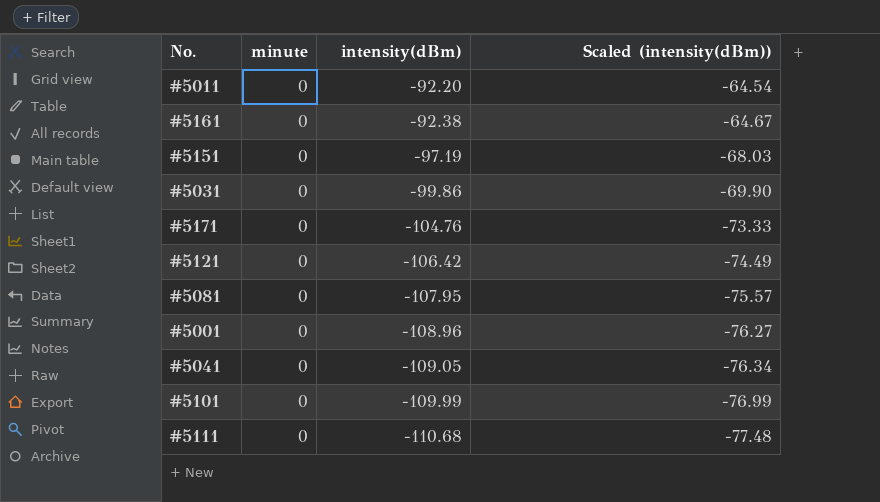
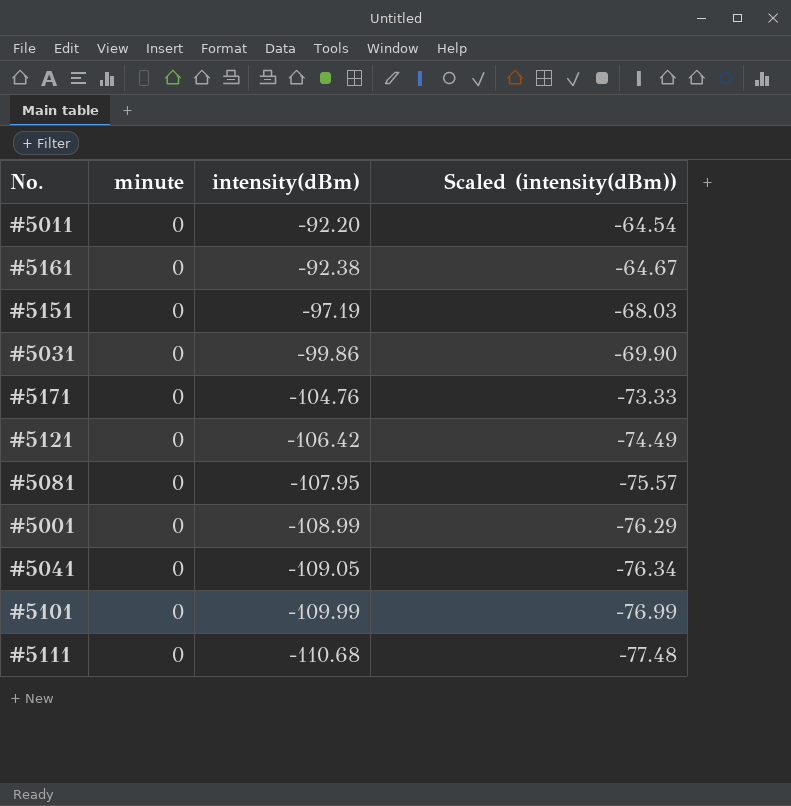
#5001 | intensity(dBm): -108.96 -> -108.99
#5001 | Scaled (intensity(dBm)): -76.27 -> -76.29

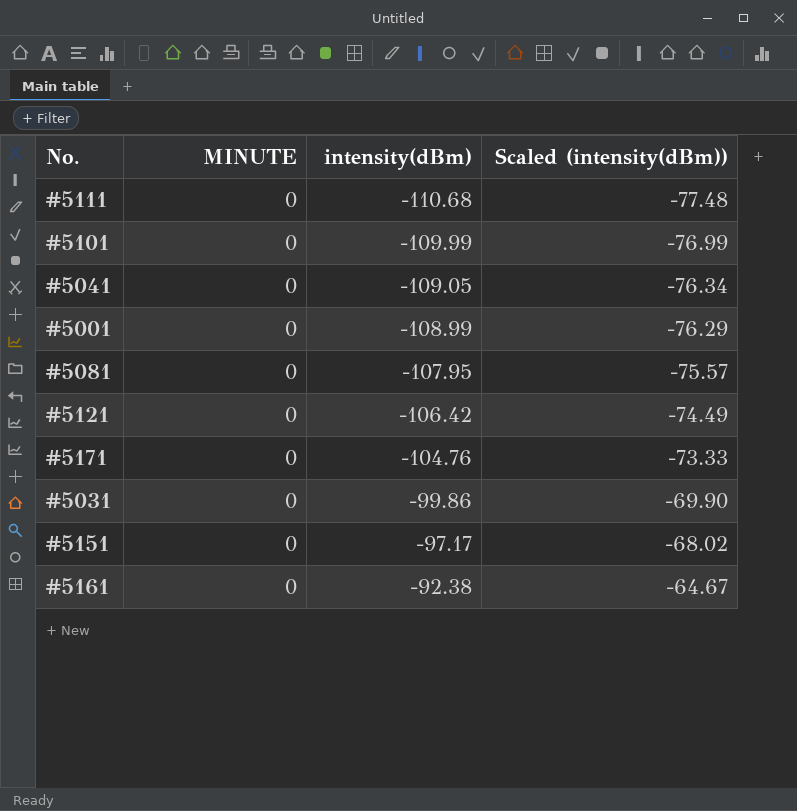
row order: intensity(dBm) descending -> intensity(dBm) ascending
column name: minute -> MINUTE
row #5011: 0 | -92.20 | -64.54 -> none
#5151 | intensity(dBm): -97.19 -> -97.17
#5151 | Scaled (intensity(dBm)): -68.03 -> -68.02

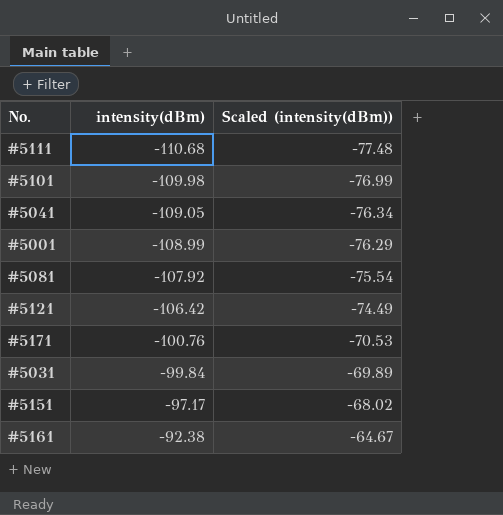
column MINUTE | position: 2 -> none
#5101 | intensity(dBm): -109.99 -> -109.98
#5081 | intensity(dBm): -107.95 -> -107.92
#5081 | Scaled (intensity(dBm)): -75.57 -> -75.54
#5171 | intensity(dBm): -104.76 -> -100.76
#5171 | Scaled (intensity(dBm)): -73.33 -> -70.53
#5031 | intensity(dBm): -99.86 -> -99.84
#5031 | Scaled (intensity(dBm)): -69.90 -> -69.89

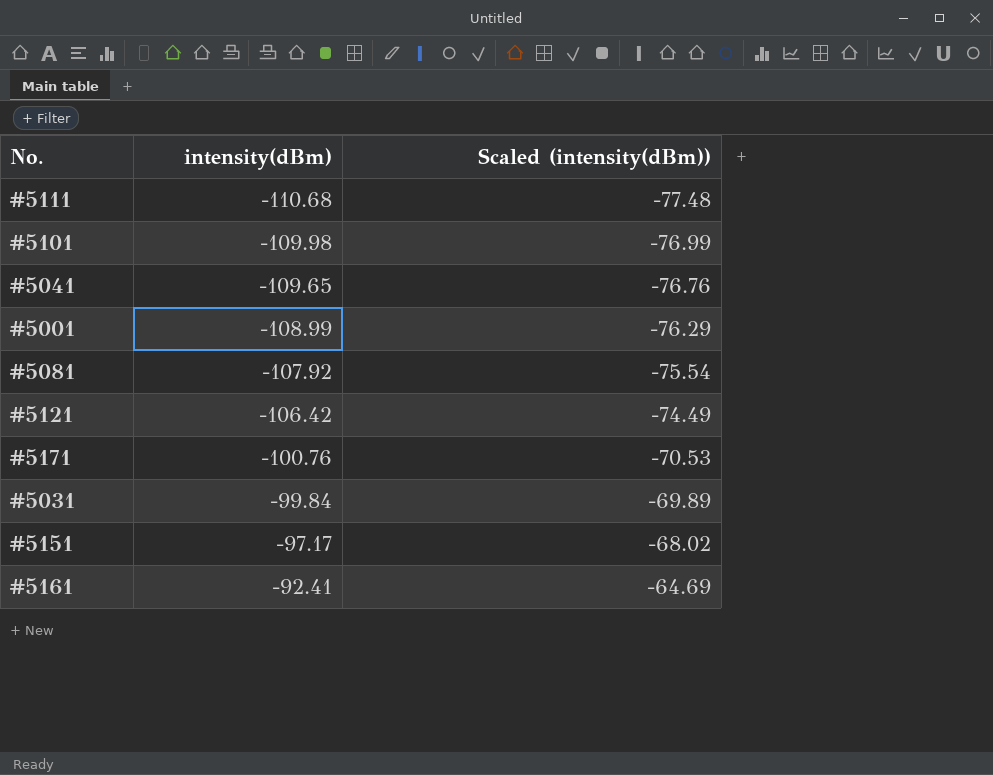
#5041 | intensity(dBm): -109.05 -> -109.65
#5041 | Scaled (intensity(dBm)): -76.34 -> -76.76
#5161 | intensity(dBm): -92.38 -> -92.41
#5161 | Scaled (intensity(dBm)): -64.67 -> -64.69

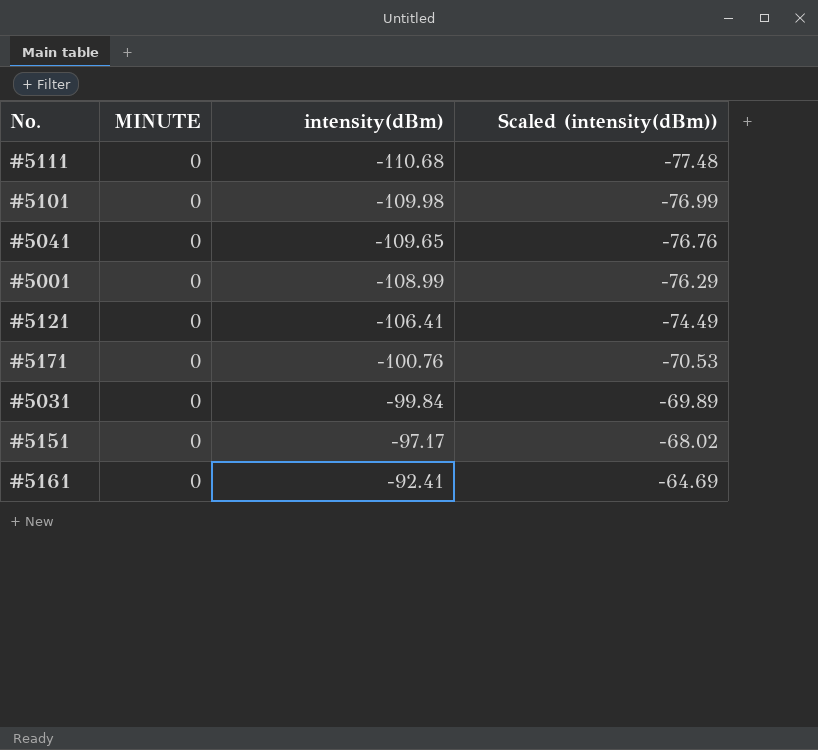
column MINUTE | position: none -> 2
row #5081: -107.92 | -75.54 -> none
#5121 | intensity(dBm): -106.42 -> -106.41

